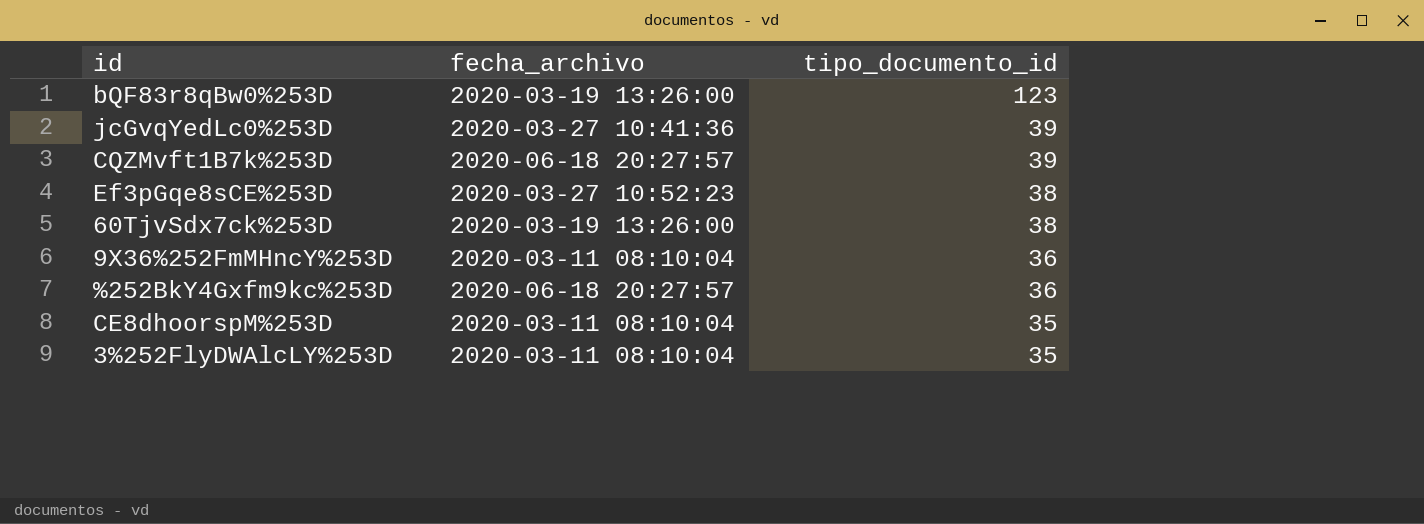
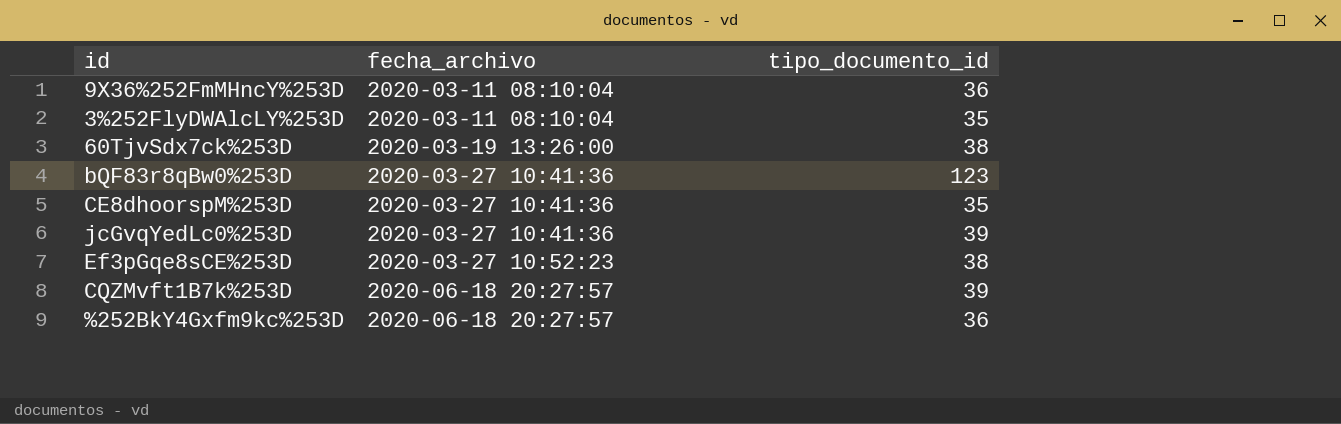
row order: tipo_documento_id descending -> fecha_archivo ascending
bQF83r8qBw0%253D | fecha_archivo: 2020-03-19 13:26:00 -> 2020-03-27 10:41:36
CE8dhoorspM%253D | fecha_archivo: 2020-03-11 08:10:04 -> 2020-03-27 10:41:36

